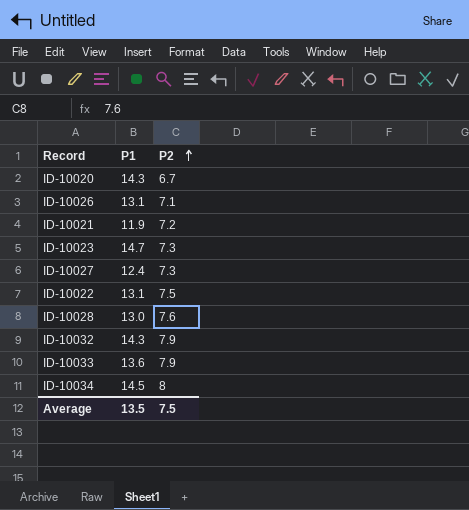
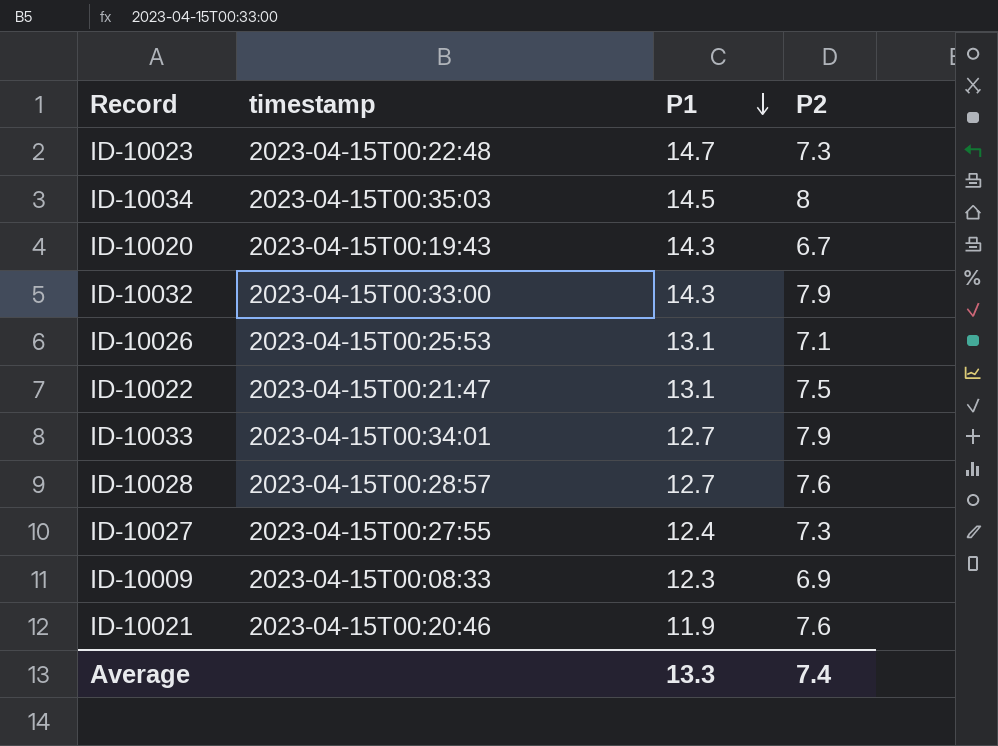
row order: P2 ascending -> P1 descending
column timestamp | position: none -> 2
ID-10033 | P1: 13.6 -> 12.7
ID-10028 | P1: 13.0 -> 12.7
row ID-10009: none -> 2023-04-15T00:08:33 | 12.3 | 6.9
ID-10021 | P2: 7.2 -> 7.6
Average | P1: 13.5 -> 13.3
Average | P2: 7.5 -> 7.4

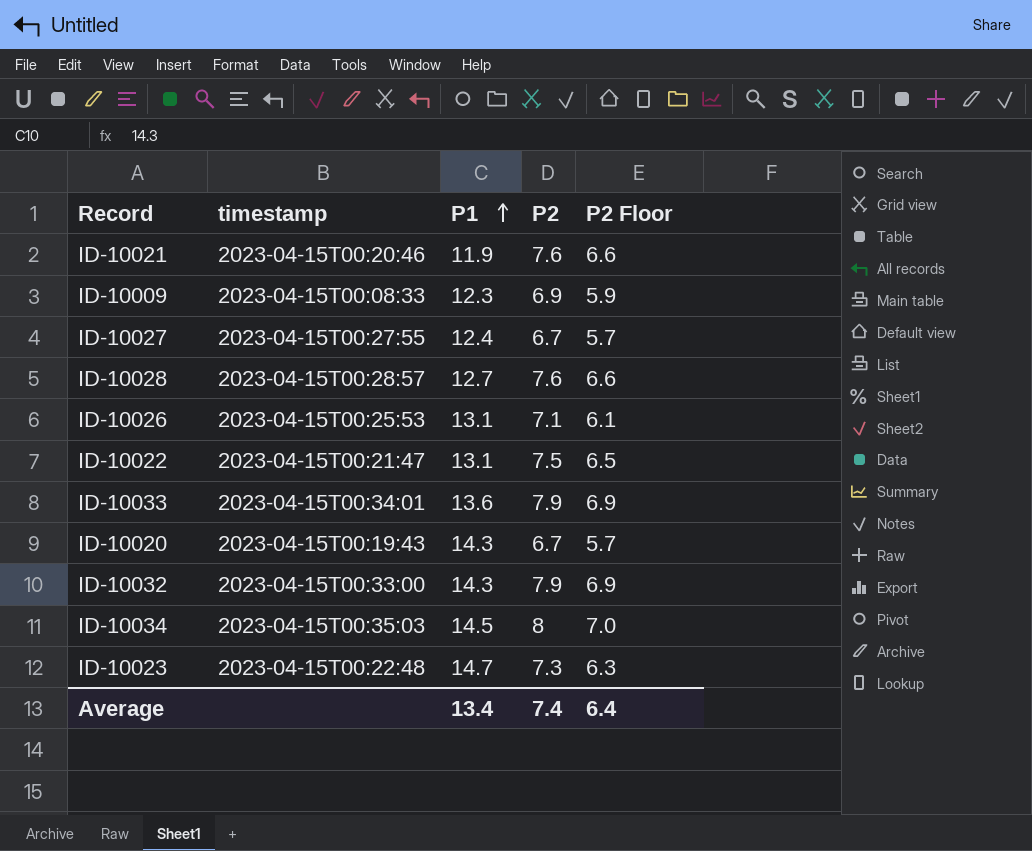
row order: P1 descending -> P1 ascending
column P2 Floor | formula: none -> [P2] - 1
ID-10027 | P2: 7.3 -> 6.7
ID-10033 | P1: 12.7 -> 13.6
Average | P1: 13.3 -> 13.4

